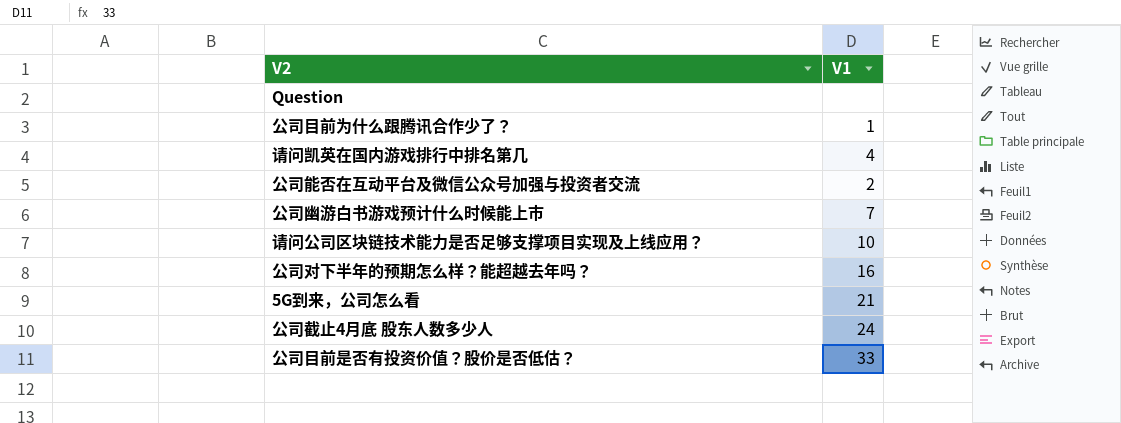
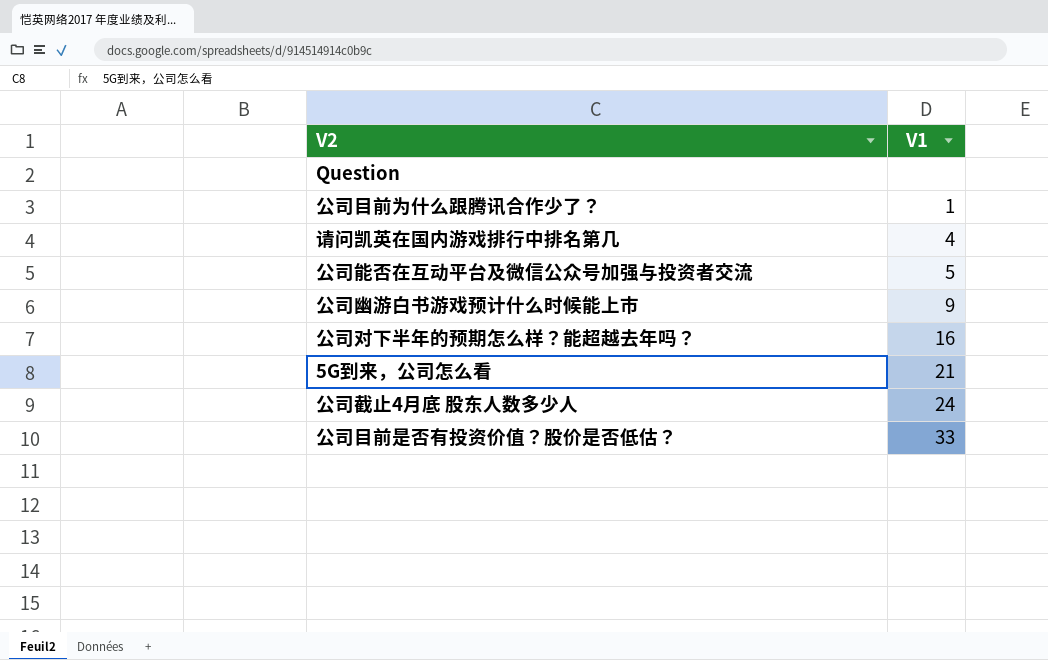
row 请问公司区块链技术能力是否足够支撑项目实现及上线应用？: 10 -> none
公司能否在互动平台及微信公众号加强与投资者交流 | V1: 2 -> 5
公司幽游白书游戏预计什么时候能上市 | V1: 7 -> 9

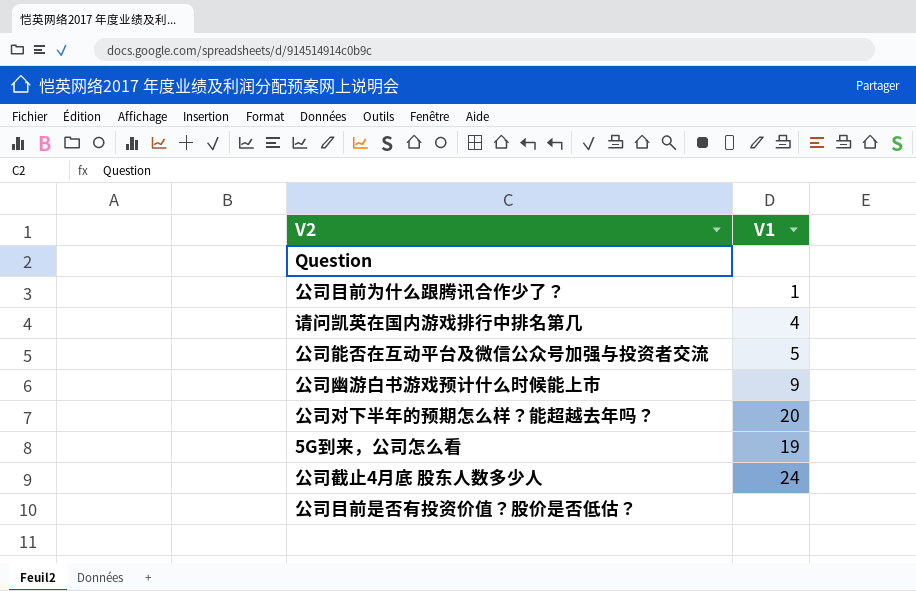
公司对下半年的预期怎么样？能超越去年吗？ | V1: 16 -> 20
5G到来，公司怎么看 | V1: 21 -> 19
公司目前是否有投资价值？股价是否低估？ | V1: 33 -> none

